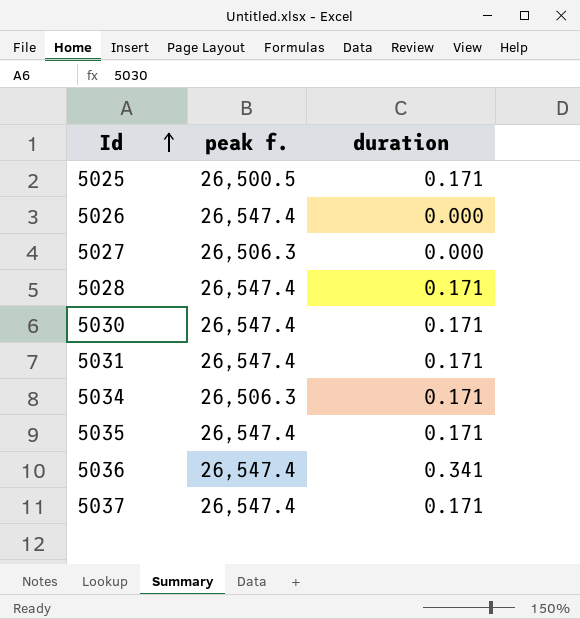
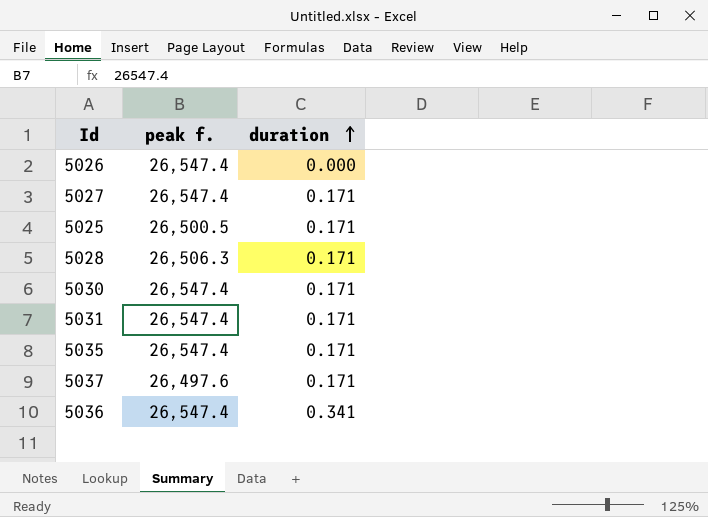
row order: Id ascending -> duration ascending
row 5034: 26,506.3 | 0.171 -> none
5027 | peak f.: 26,506.3 -> 26,547.4
5027 | duration: 0.000 -> 0.171
5028 | peak f.: 26,547.4 -> 26,506.3
5037 | peak f.: 26,547.4 -> 26,497.6

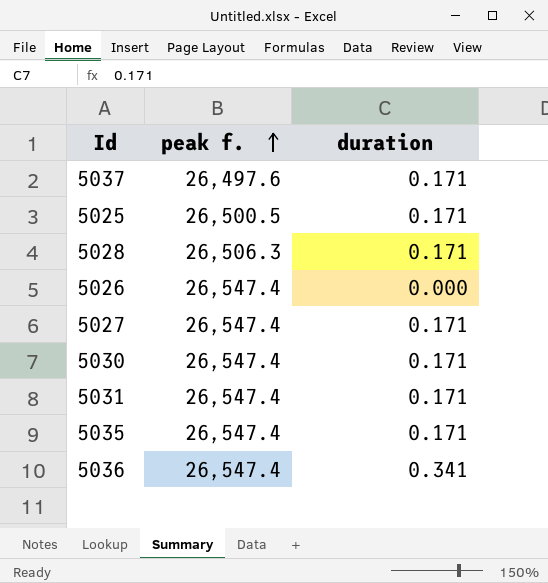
row order: duration ascending -> peak f. ascending

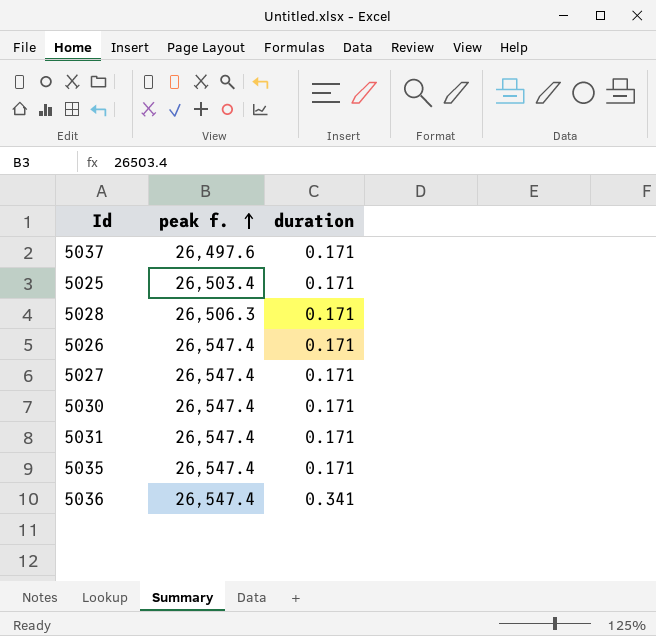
5025 | peak f.: 26,500.5 -> 26,503.4
5026 | duration: 0.000 -> 0.171

